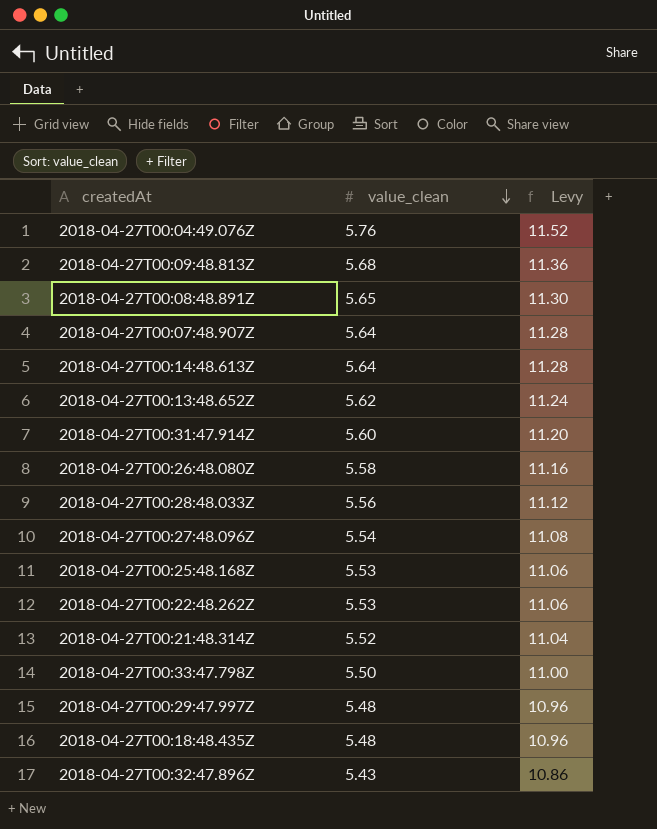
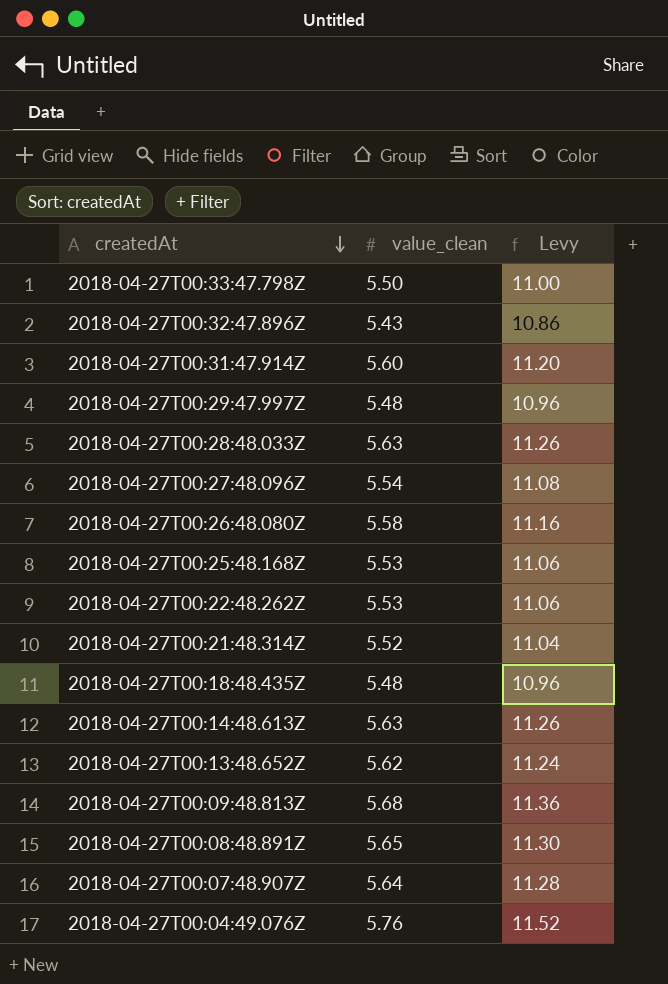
row order: value_clean descending -> createdAt descending
2018-04-27T00:28:48.033Z | value_clean: 5.56 -> 5.63
2018-04-27T00:28:48.033Z | Levy: 11.12 -> 11.26
2018-04-27T00:14:48.613Z | value_clean: 5.64 -> 5.63
2018-04-27T00:14:48.613Z | Levy: 11.28 -> 11.26

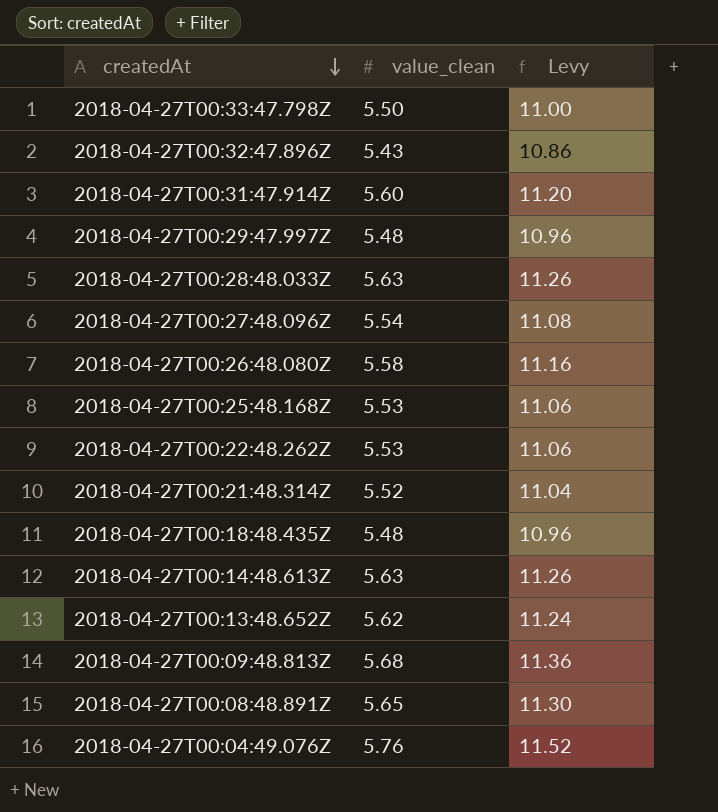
row 2018-04-27T00:07:48.907Z: 5.64 | 11.28 -> none

